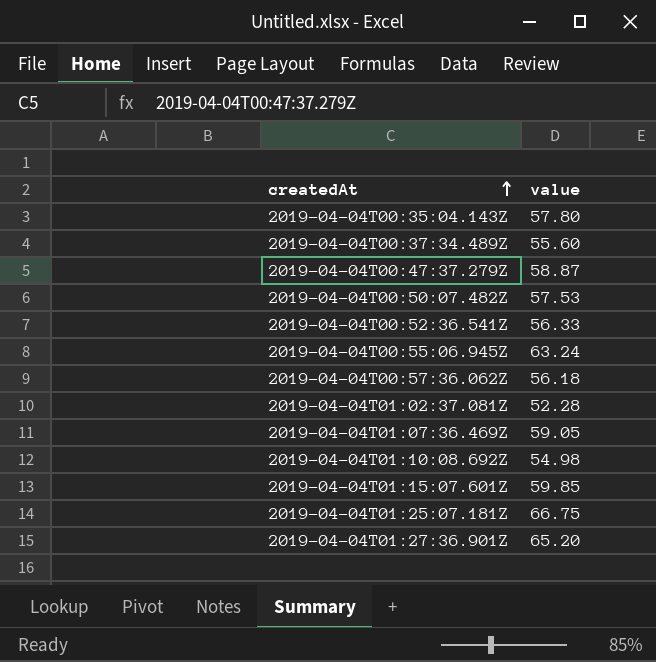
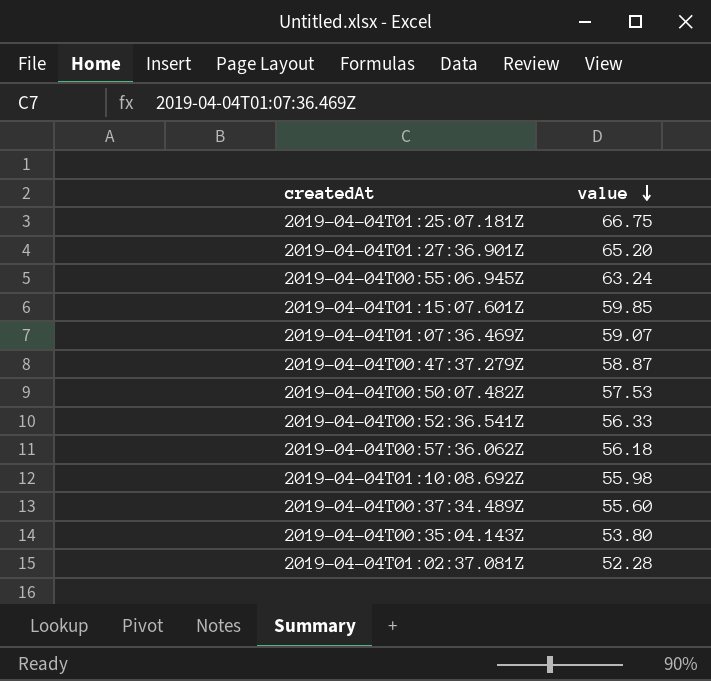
row order: createdAt ascending -> value descending
2019-04-04T01:07:36.469Z | value: 59.05 -> 59.07
2019-04-04T01:10:08.692Z | value: 54.98 -> 55.98
2019-04-04T00:35:04.143Z | value: 57.80 -> 53.80

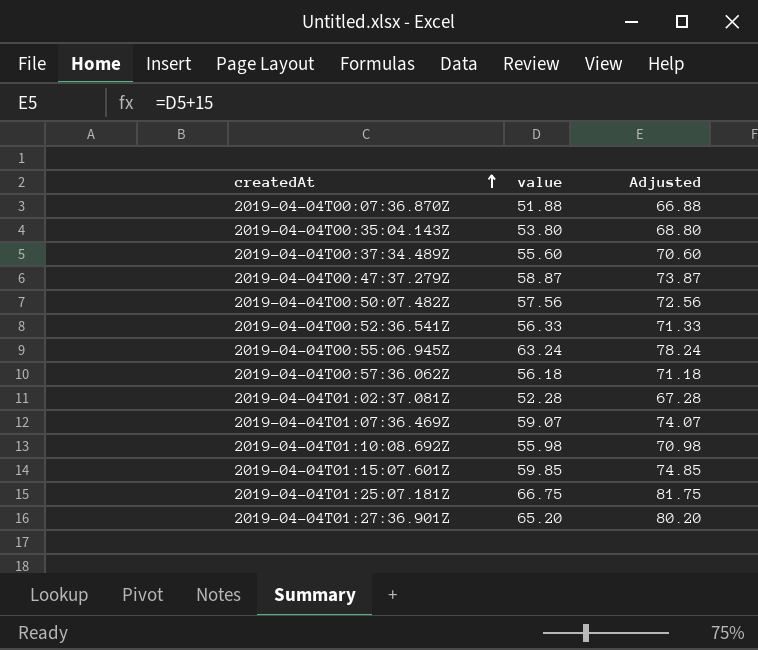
row order: value descending -> createdAt ascending
column Adjusted | formula: none -> [value] + 15
row 2019-04-04T00:07:36.870Z: none -> 51.88 | 66.88
2019-04-04T00:50:07.482Z | value: 57.53 -> 57.56

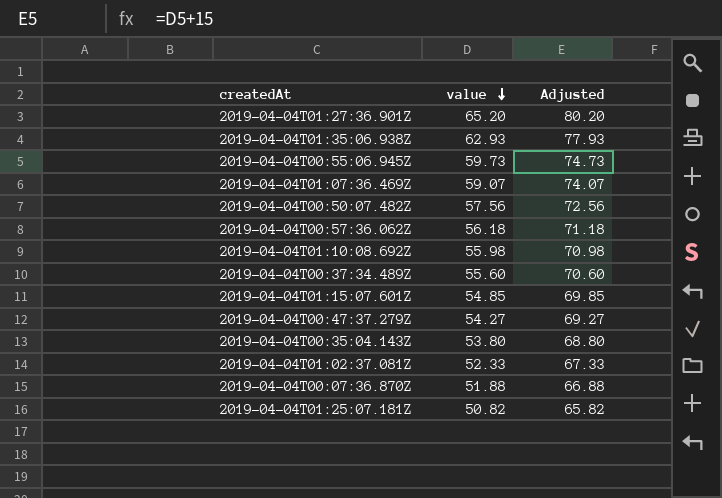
row order: createdAt ascending -> value descending
row 2019-04-04T00:52:36.541Z: 56.33 | 71.33 -> none
row 2019-04-04T01:35:06.938Z: none -> 62.93 | 77.93
2019-04-04T00:55:06.945Z | value: 63.24 -> 59.73
2019-04-04T00:55:06.945Z | Adjusted: 78.24 -> 74.73
2019-04-04T01:15:07.601Z | value: 59.85 -> 54.85
2019-04-04T01:15:07.601Z | Adjusted: 74.85 -> 69.85
2019-04-04T00:47:37.279Z | value: 58.87 -> 54.27
2019-04-04T00:47:37.279Z | Adjusted: 73.87 -> 69.27
2019-04-04T01:02:37.081Z | value: 52.28 -> 52.33
2019-04-04T01:02:37.081Z | Adjusted: 67.28 -> 67.33
2019-04-04T01:25:07.181Z | value: 66.75 -> 50.82
2019-04-04T01:25:07.181Z | Adjusted: 81.75 -> 65.82

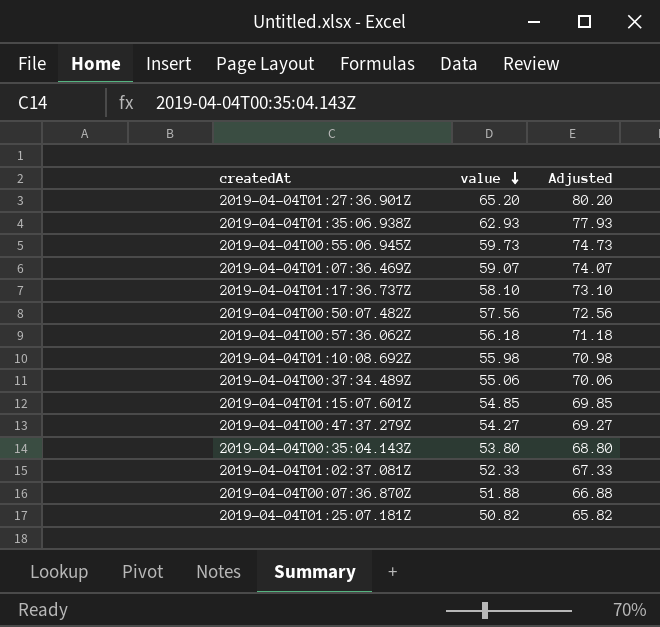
row 2019-04-04T01:17:36.737Z: none -> 58.10 | 73.10
2019-04-04T00:37:34.489Z | value: 55.60 -> 55.06
2019-04-04T00:37:34.489Z | Adjusted: 70.60 -> 70.06

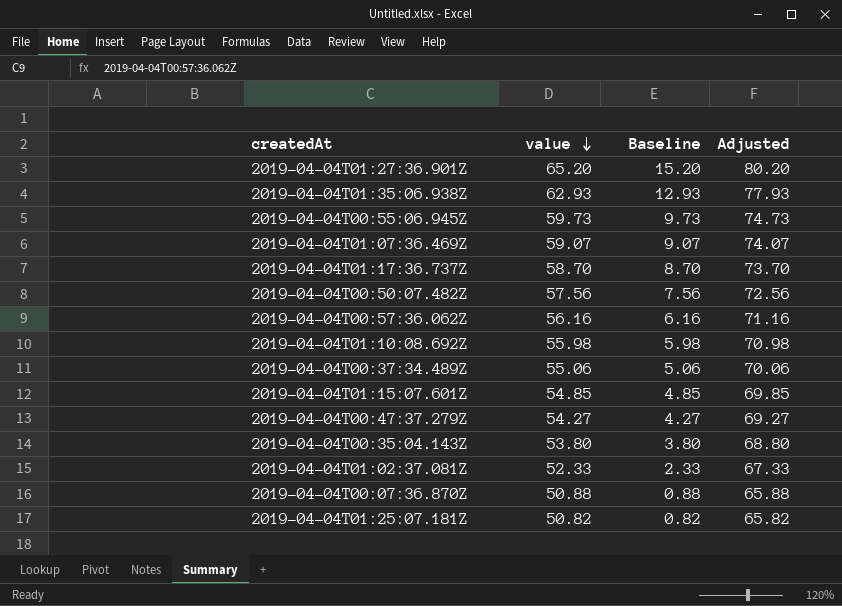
column Baseline | formula: none -> [value] - 50
2019-04-04T01:17:36.737Z | value: 58.10 -> 58.70
2019-04-04T01:17:36.737Z | Adjusted: 73.10 -> 73.70
2019-04-04T00:57:36.062Z | value: 56.18 -> 56.16
2019-04-04T00:57:36.062Z | Adjusted: 71.18 -> 71.16
2019-04-04T00:07:36.870Z | value: 51.88 -> 50.88
2019-04-04T00:07:36.870Z | Adjusted: 66.88 -> 65.88

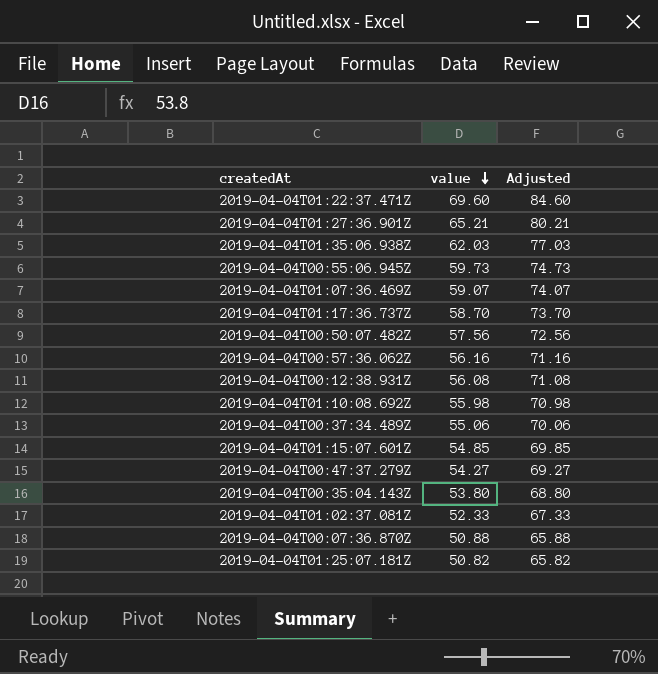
column Baseline | formula: [value] - 50 -> none
row 2019-04-04T01:22:37.471Z: none -> 69.60 | 84.60
2019-04-04T01:27:36.901Z | value: 65.20 -> 65.21
2019-04-04T01:27:36.901Z | Adjusted: 80.20 -> 80.21
2019-04-04T01:35:06.938Z | value: 62.93 -> 62.03
2019-04-04T01:35:06.938Z | Adjusted: 77.93 -> 77.03
row 2019-04-04T00:12:38.931Z: none -> 56.08 | 71.08

